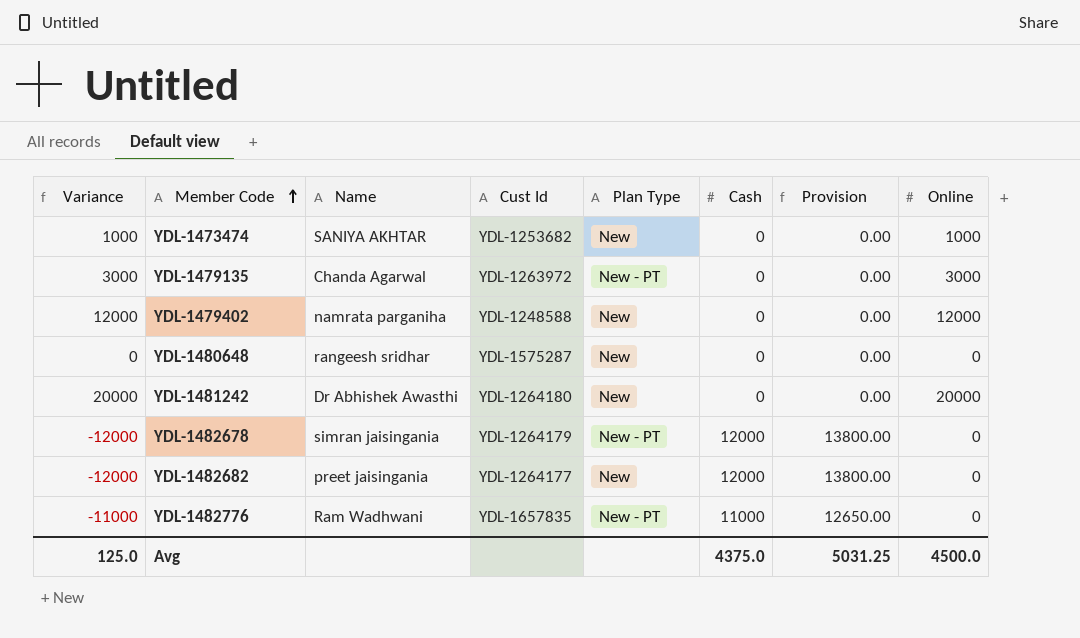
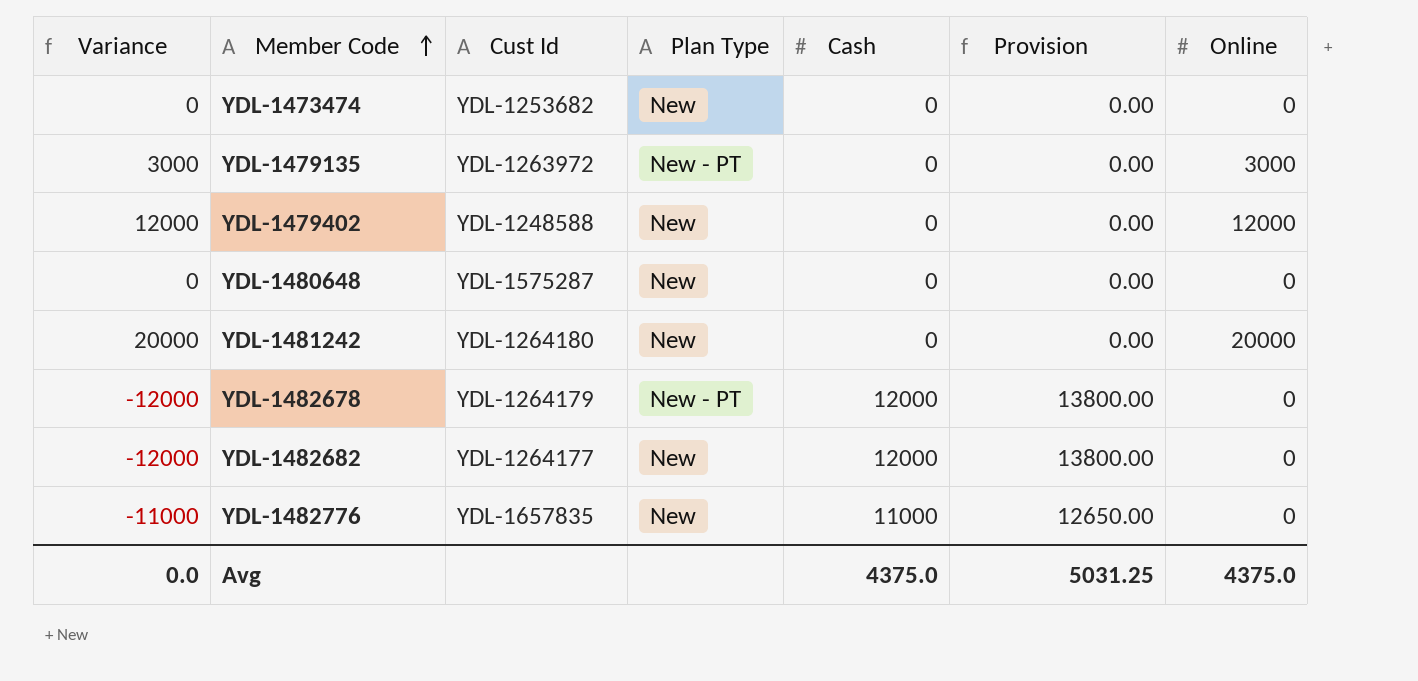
column Name | position: 3 -> none
YDL-1473474 | Variance: 1000 -> 0
YDL-1473474 | Online: 1000 -> 0
YDL-1482776 | Plan Type: New - PT -> New
Avg | Variance: 125.0 -> 0.0
Avg | Online: 4500.0 -> 4375.0

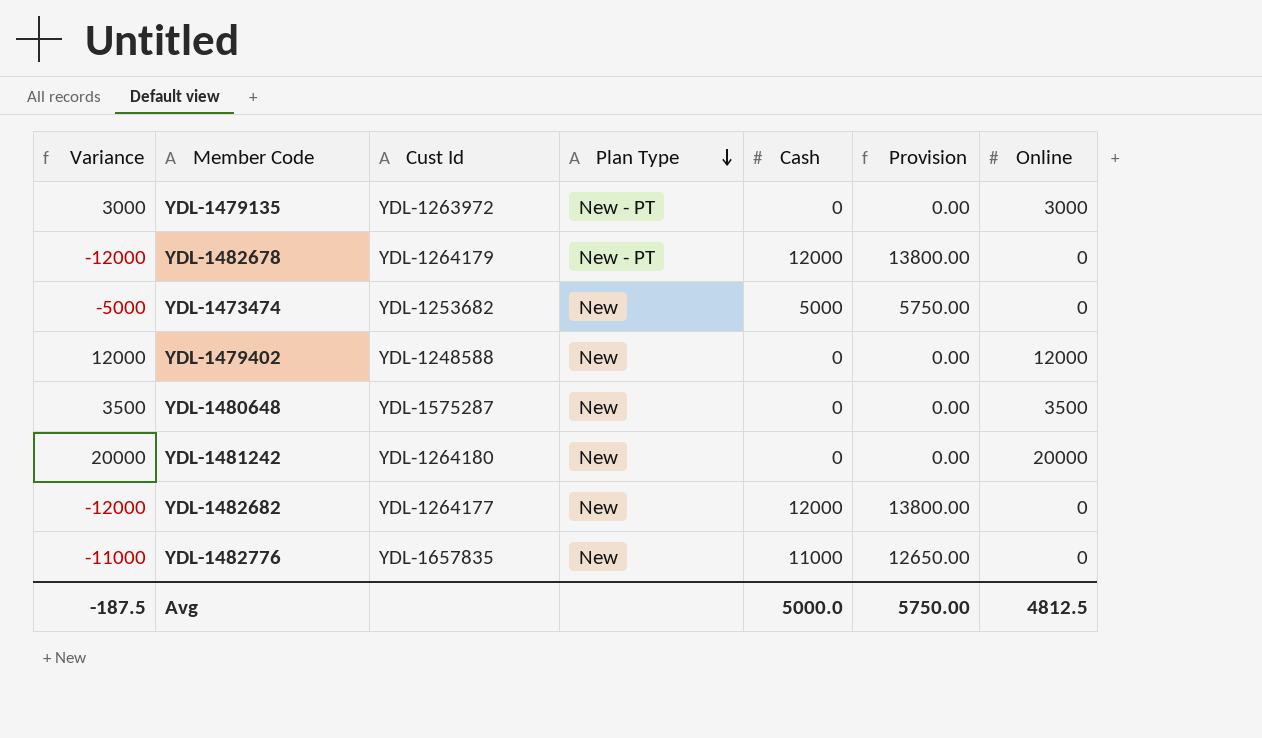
row order: Member Code ascending -> Plan Type descending
YDL-1473474 | Variance: 0 -> -5000
YDL-1473474 | Cash: 0 -> 5000
YDL-1473474 | Provision: 0.00 -> 5750.00
YDL-1480648 | Variance: 0 -> 3500
YDL-1480648 | Online: 0 -> 3500
Avg | Variance: 0.0 -> -187.5
Avg | Cash: 4375.0 -> 5000.0
Avg | Provision: 5031.25 -> 5750.00
Avg | Online: 4375.0 -> 4812.5

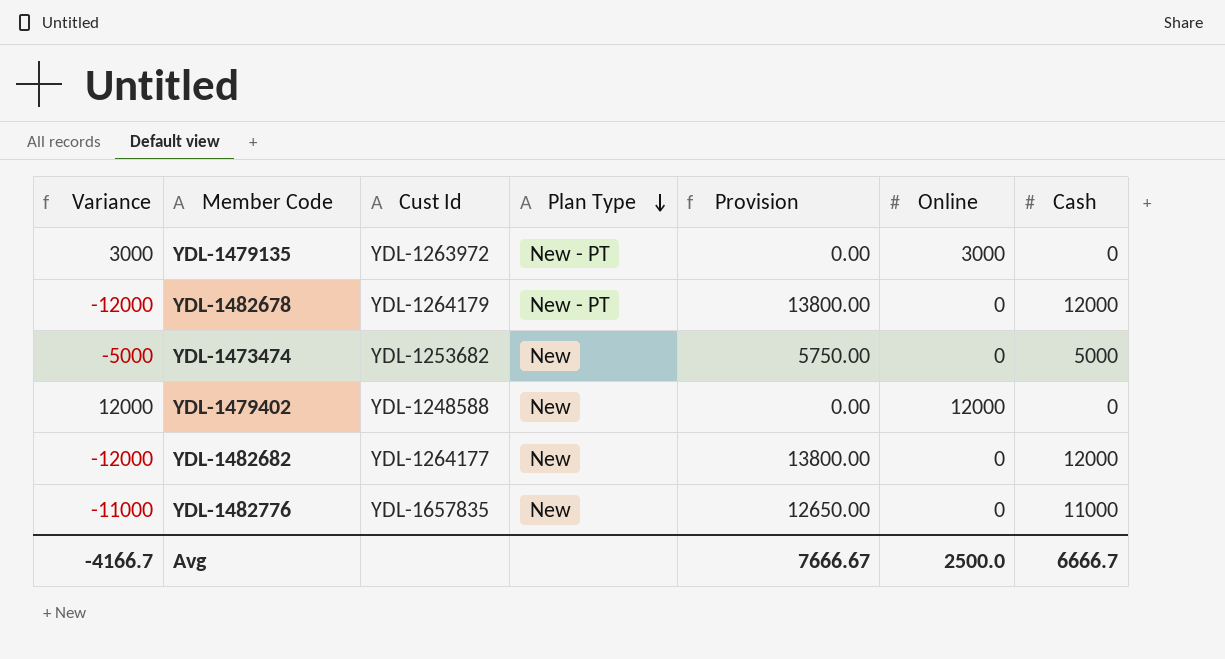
column Cash | position: 5 -> 7
row YDL-1480648: 3500 | YDL-1575287 | New | 0 | 0.00 | 3500 -> none
row YDL-1481242: 20000 | YDL-1264180 | New | 0 | 0.00 | 20000 -> none
Avg | Variance: -187.5 -> -4166.7
Avg | Provision: 5750.00 -> 7666.67
Avg | Online: 4812.5 -> 2500.0
Avg | Cash: 5000.0 -> 6666.7

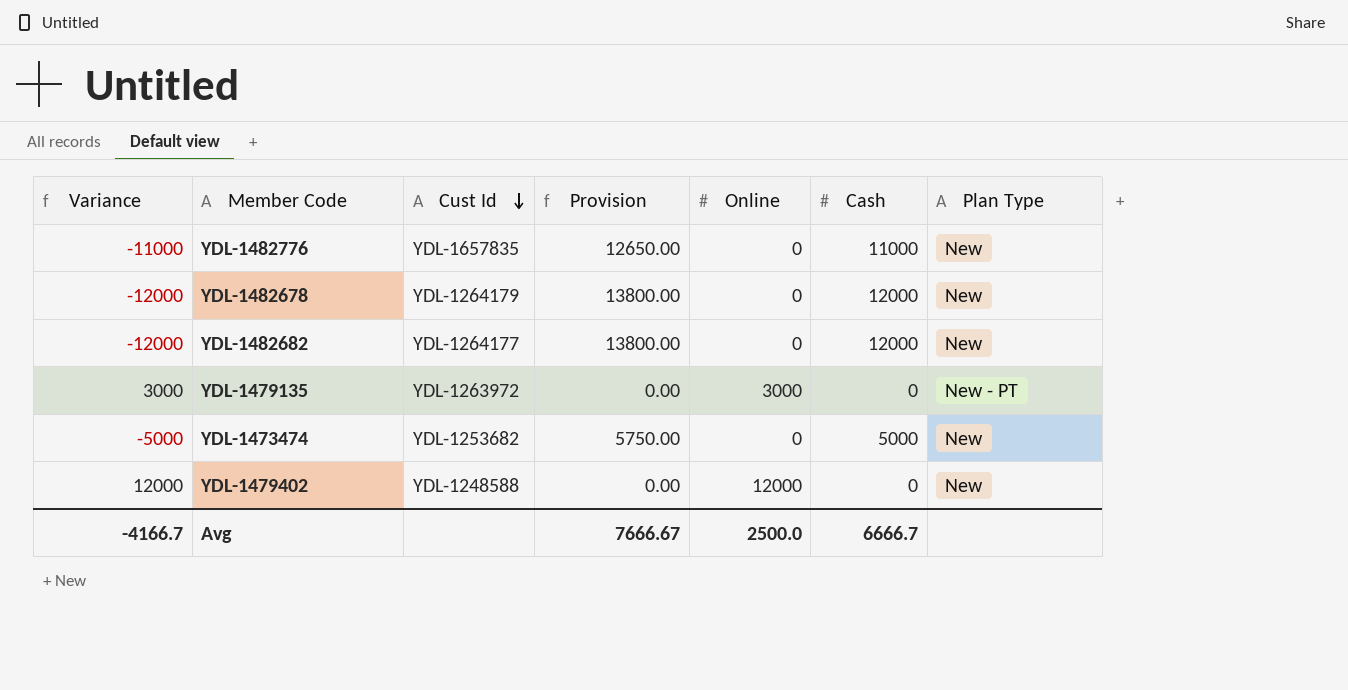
row order: Plan Type descending -> Cust Id descending
column Plan Type | position: 4 -> 7
YDL-1482678 | Plan Type: New - PT -> New

